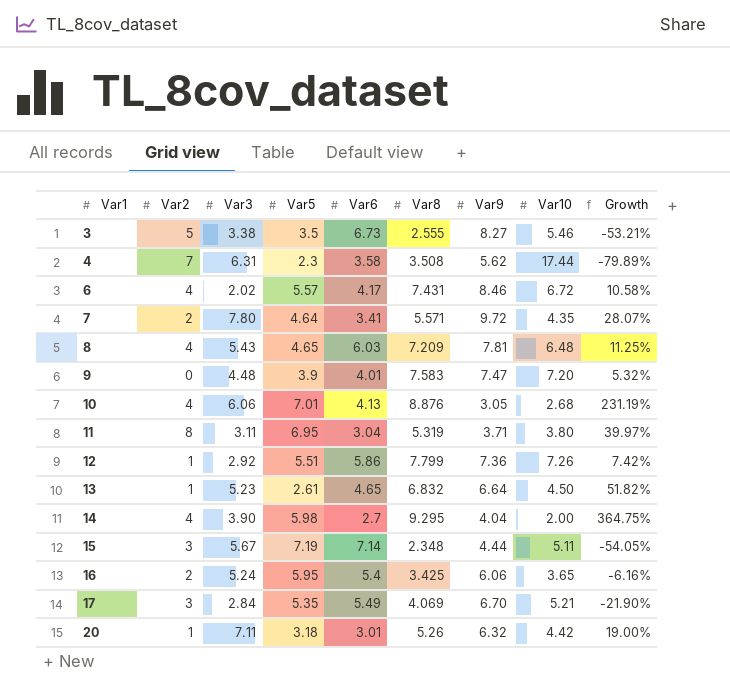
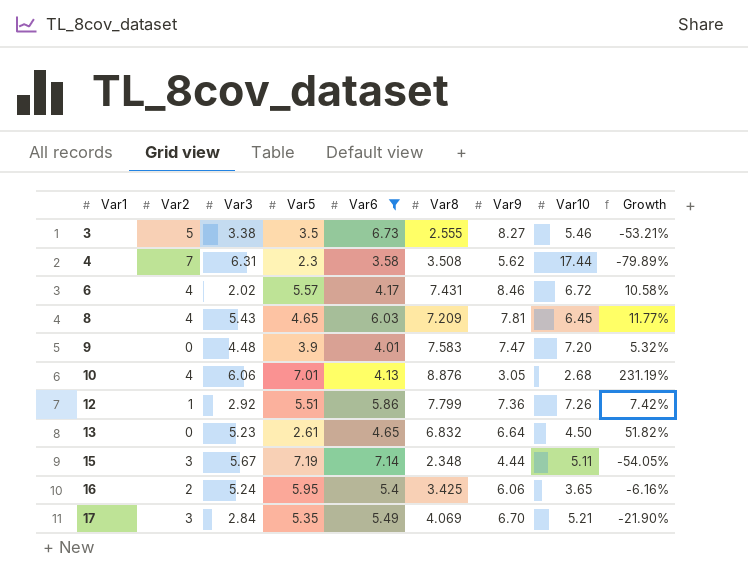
filter: none -> Var6 >= 3.58
8 | Var10: 6.48 -> 6.45
8 | Growth: 11.25% -> 11.77%
13 | Var2: 1 -> 0

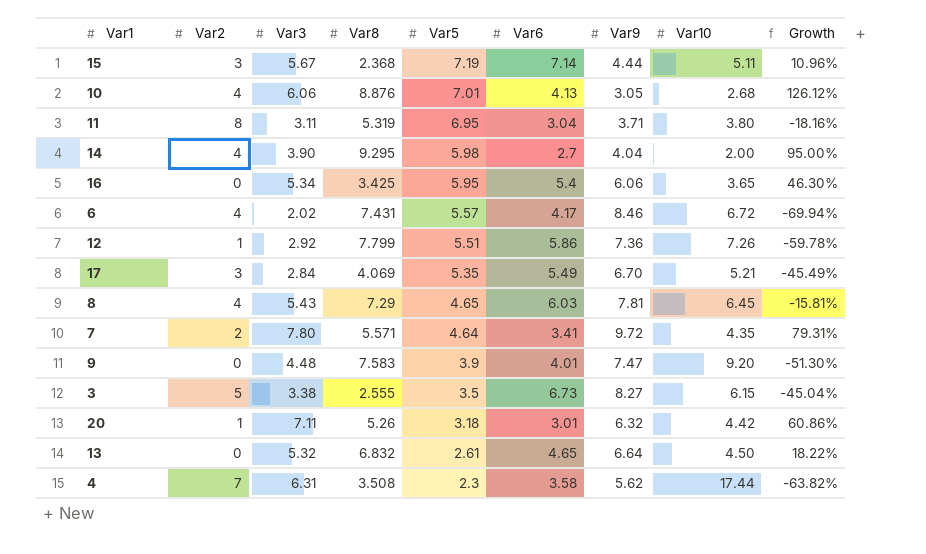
filter: Var6 >= 3.58 -> none
row order: Var1 ascending -> Var5 descending
column Var8 | position: 6 -> 4
column Growth | formula: ([Var8] - [Var10]) / [Var10] -> ([Var3] - [Var10]) / [Var10]
15 | Var8: 2.348 -> 2.368
16 | Var2: 2 -> 0
16 | Var3: 5.24 -> 5.34
8 | Var8: 7.209 -> 7.29
9 | Var10: 7.20 -> 9.20
3 | Var10: 5.46 -> 6.15
13 | Var3: 5.23 -> 5.32

